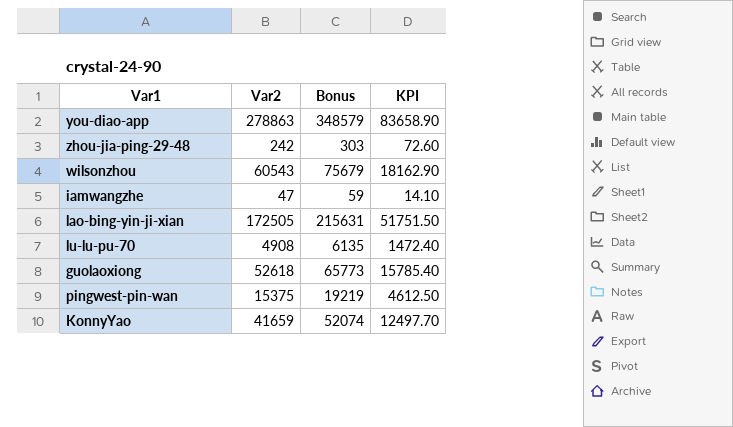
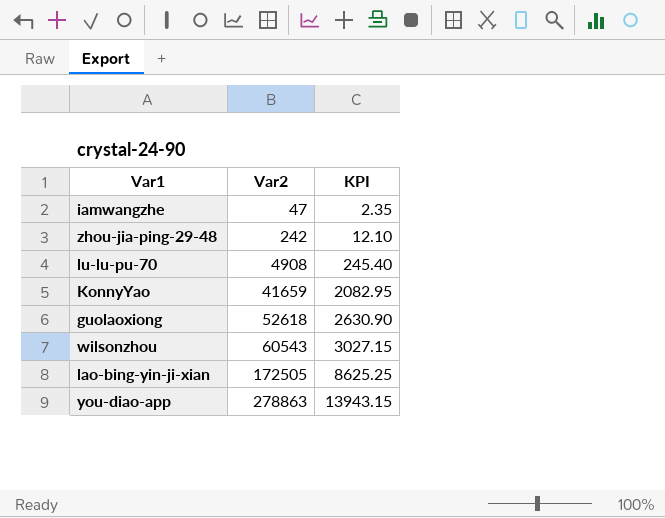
row order: none -> Var2 ascending
column Bonus | formula: [Var2] * 1.25 -> none
column KPI | formula: [Var2] * 0.3 -> [Var2] * 0.05
row pingwest-pin-wan: 15375 | 19219 | 4612.50 -> none

